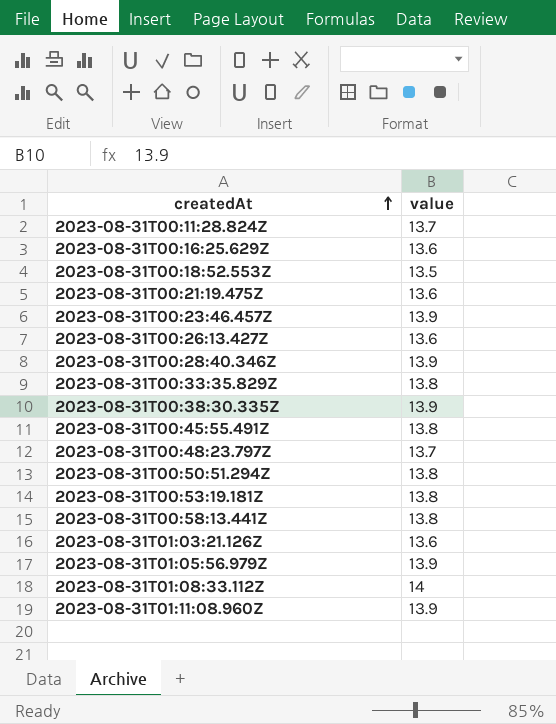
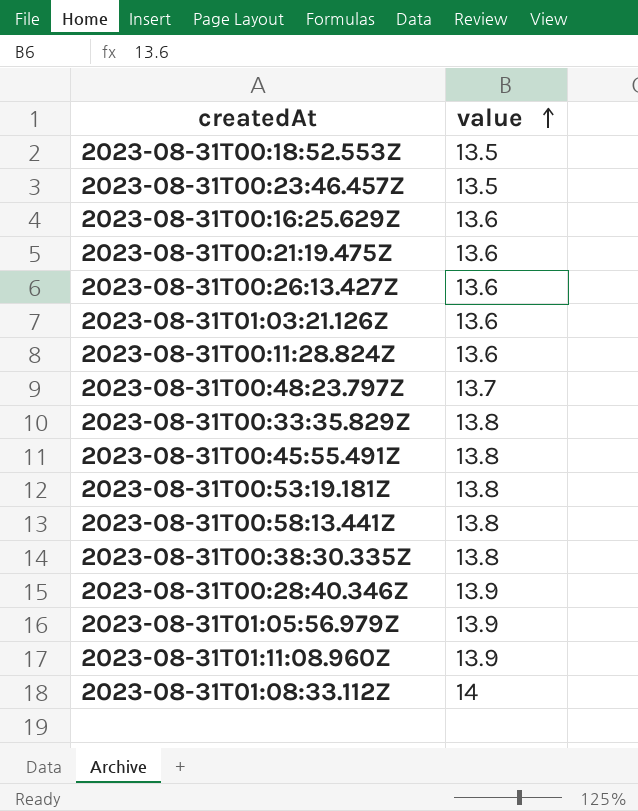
row order: createdAt ascending -> value ascending
row 2023-08-31T00:50:51.294Z: 13.8 -> none
2023-08-31T00:23:46.457Z | value: 13.9 -> 13.5
2023-08-31T00:11:28.824Z | value: 13.7 -> 13.6
2023-08-31T00:38:30.335Z | value: 13.9 -> 13.8

